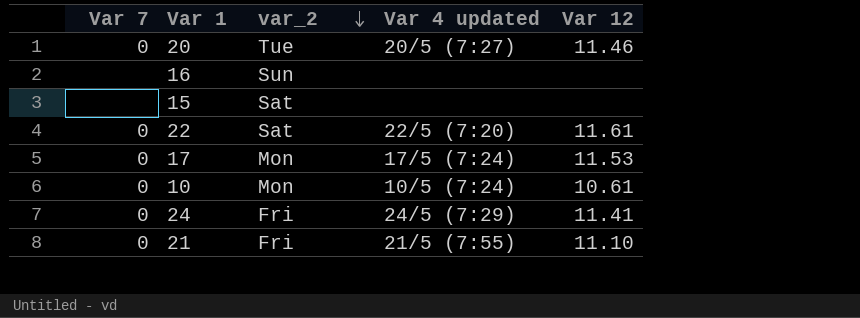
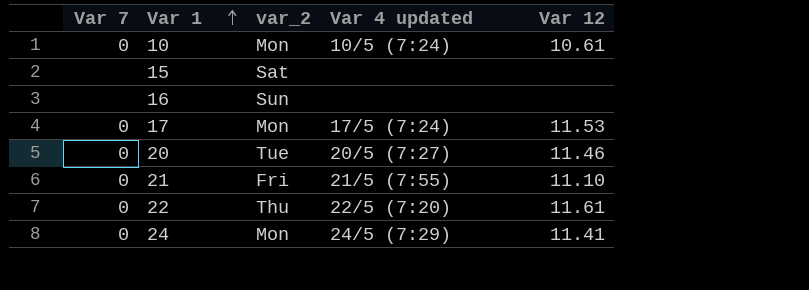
row order: var_2 descending -> Var 1 ascending
22 | var_2: Sat -> Thu
24 | var_2: Fri -> Mon

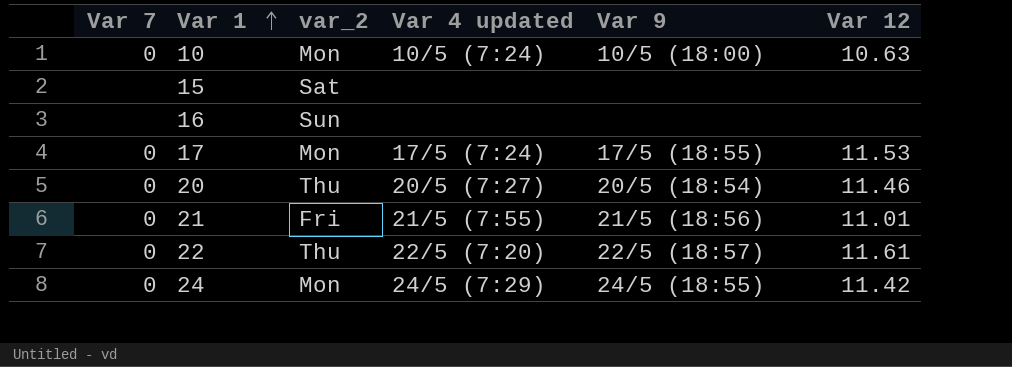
column Var 9 | position: none -> 5
10 | Var 12: 10.61 -> 10.63
20 | var_2: Tue -> Thu
21 | Var 12: 11.10 -> 11.01
24 | Var 12: 11.41 -> 11.42

